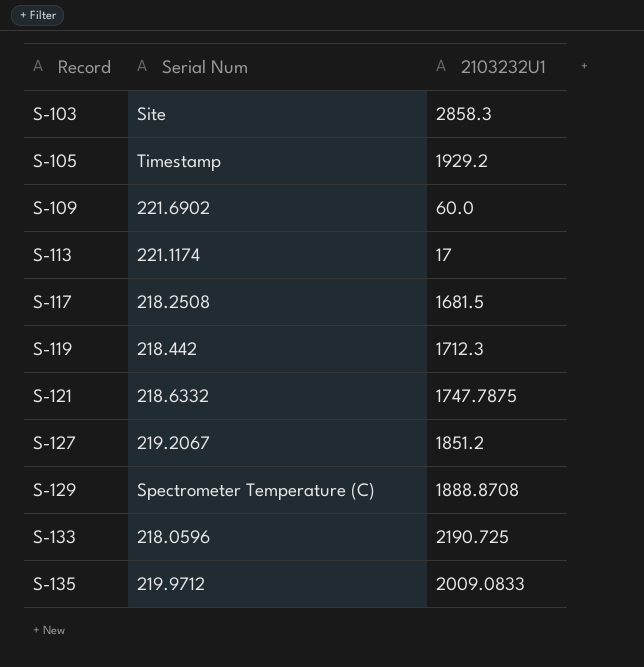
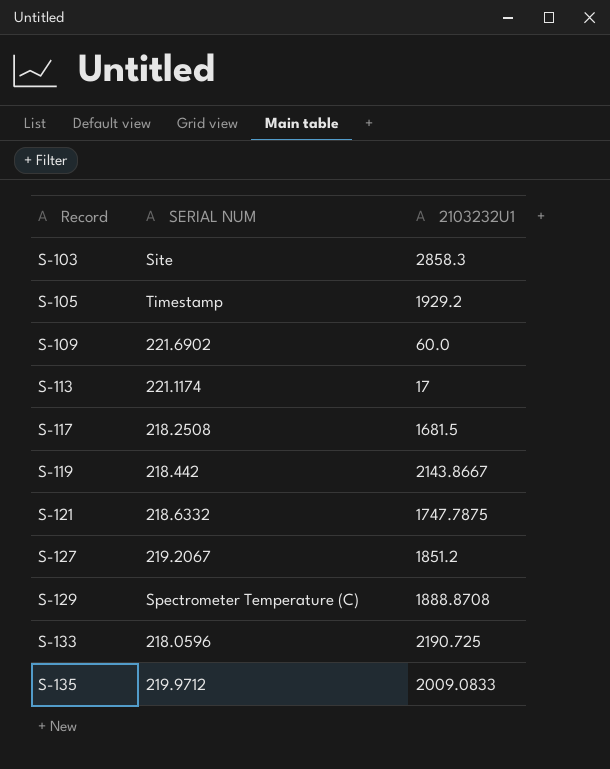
column name: Serial Num -> SERIAL NUM
S-119 | 2103232U1: 1712.3 -> 2143.8667

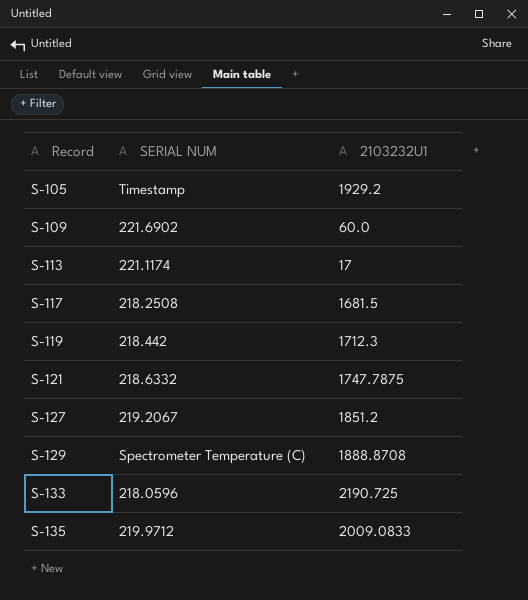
row S-103: Site | 2858.3 -> none
S-119 | 2103232U1: 2143.8667 -> 1712.3

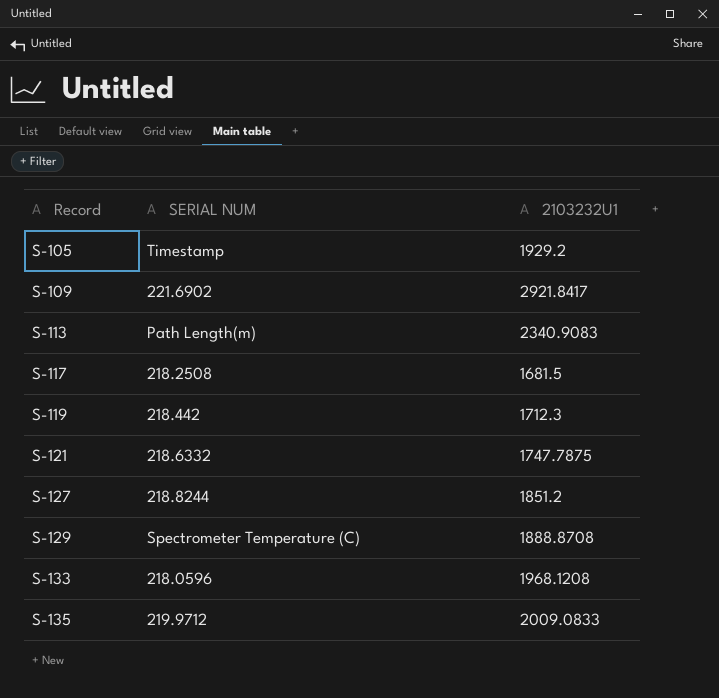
S-109 | 2103232U1: 60.0 -> 2921.8417
S-113 | SERIAL NUM: 221.1174 -> Path Length(m)
S-113 | 2103232U1: 17 -> 2340.9083
S-127 | SERIAL NUM: 219.2067 -> 218.8244
S-133 | 2103232U1: 2190.725 -> 1968.1208

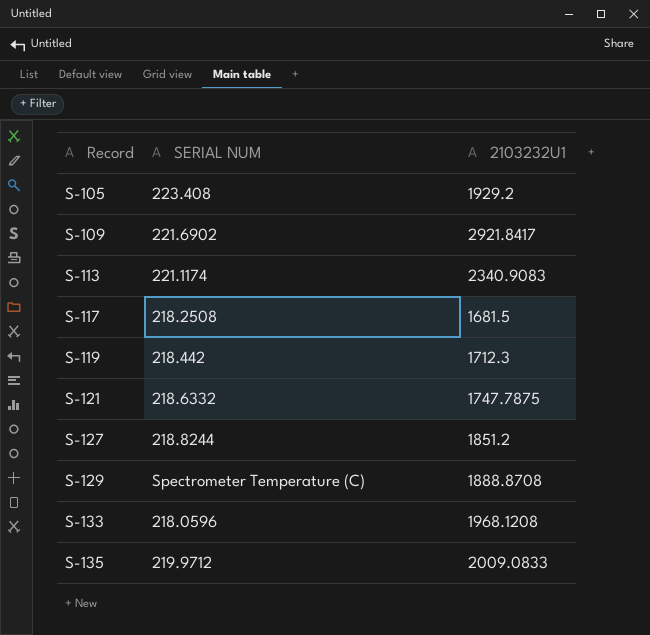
S-105 | SERIAL NUM: Timestamp -> 223.408
S-113 | SERIAL NUM: Path Length(m) -> 221.1174

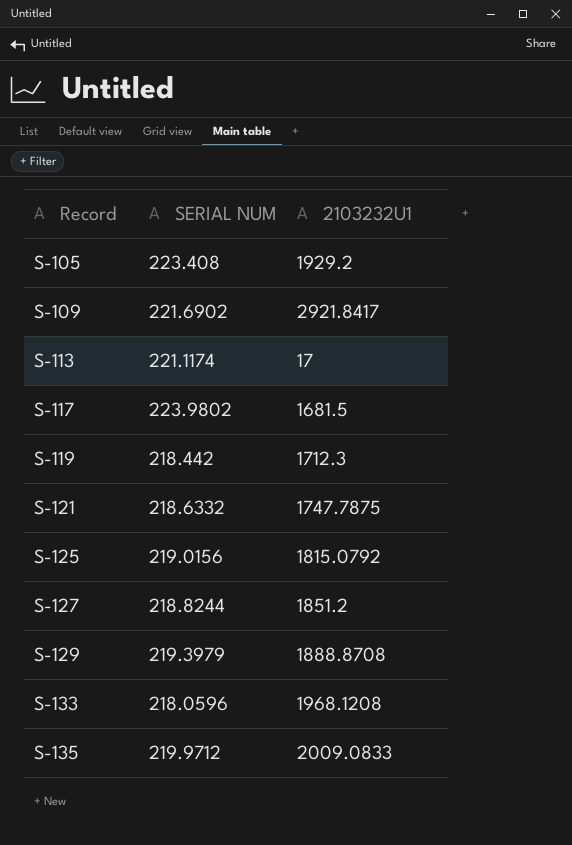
S-113 | 2103232U1: 2340.9083 -> 17
S-117 | SERIAL NUM: 218.2508 -> 223.9802
row S-125: none -> 219.0156 | 1815.0792
S-129 | SERIAL NUM: Spectrometer Temperature (C) -> 219.3979

